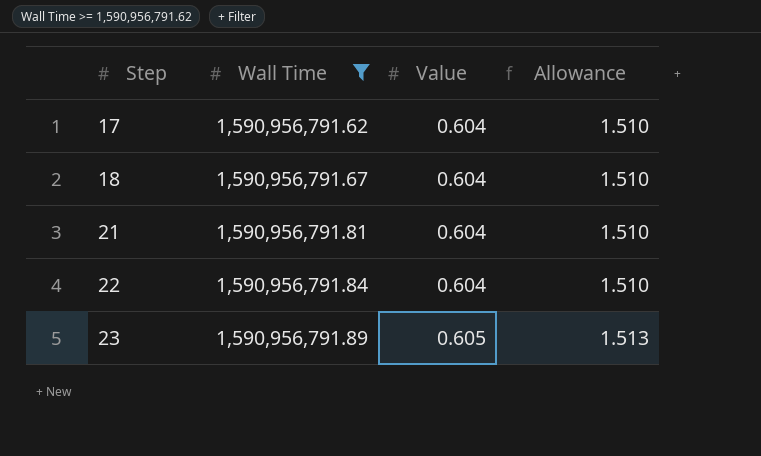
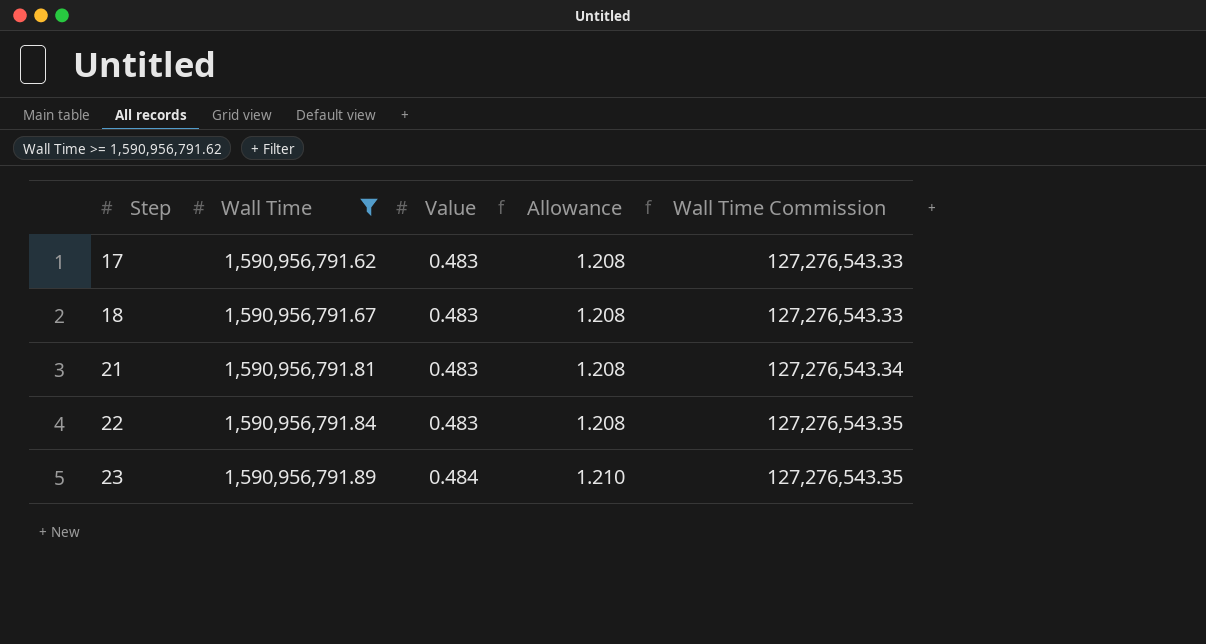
column Wall Time Commission | formula: none -> [Wall Time] * 0.08
17 | Value: 0.604 -> 0.483
17 | Allowance: 1.510 -> 1.208
18 | Value: 0.604 -> 0.483
18 | Allowance: 1.510 -> 1.208
21 | Value: 0.604 -> 0.483
21 | Allowance: 1.510 -> 1.208
22 | Value: 0.604 -> 0.483
22 | Allowance: 1.510 -> 1.208
23 | Value: 0.605 -> 0.484
23 | Allowance: 1.513 -> 1.210

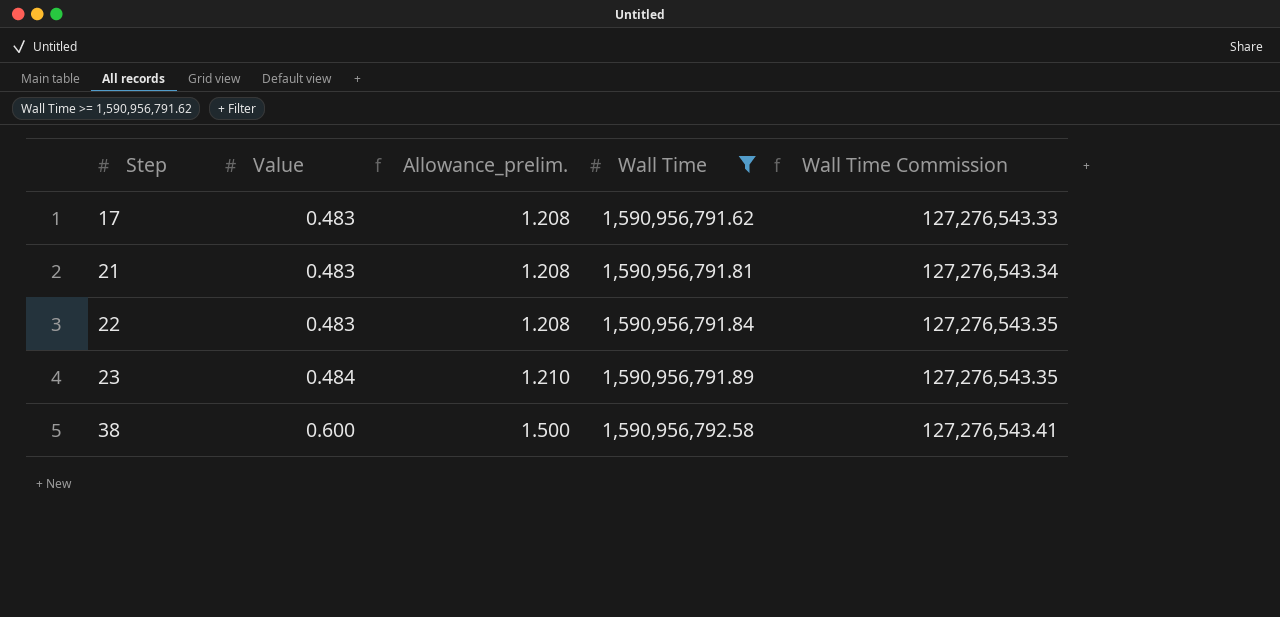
column name: Allowance -> Allowance_prelim.
column Wall Time | position: 2 -> 4
row 18: 1,590,956,791.67 | 0.483 | 1.208 | 127,276,543.33 -> none
row 38: none -> 0.600 | 1.500 | 1,590,956,792.58 | 127,276,543.41

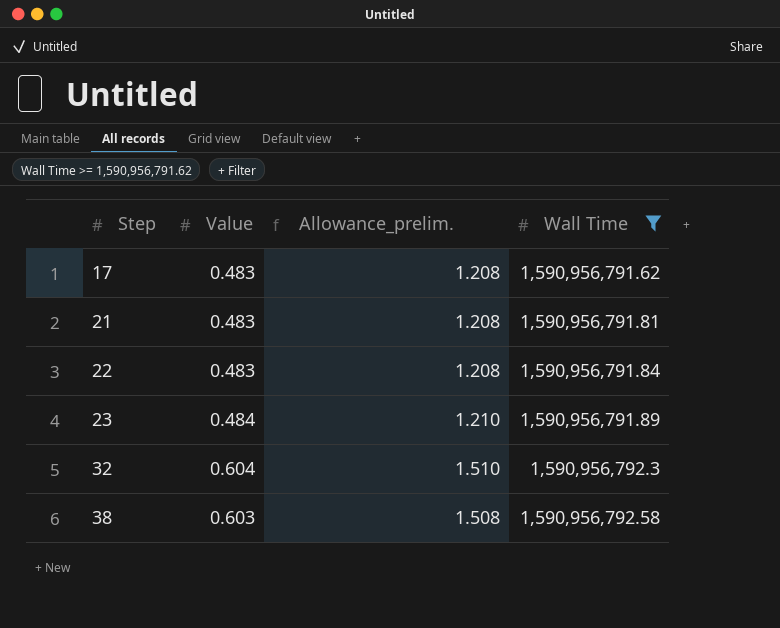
column Wall Time Commission | formula: [Wall Time] * 0.08 -> none
row 32: none -> 0.604 | 1.510 | 1,590,956,792.3
38 | Value: 0.600 -> 0.603
38 | Allowance_prelim.: 1.500 -> 1.508

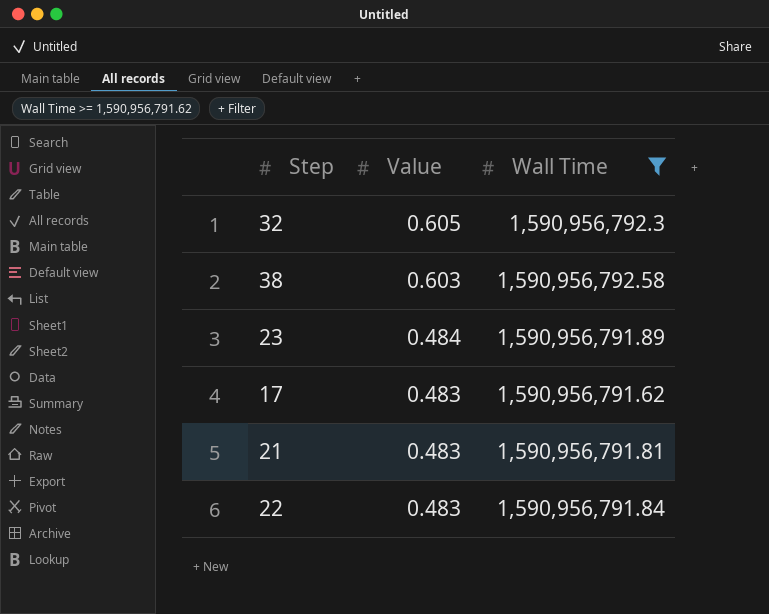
row order: Step ascending -> Value descending
column Allowance_prelim. | formula: [Value] * 2.5 -> none
32 | Value: 0.604 -> 0.605

